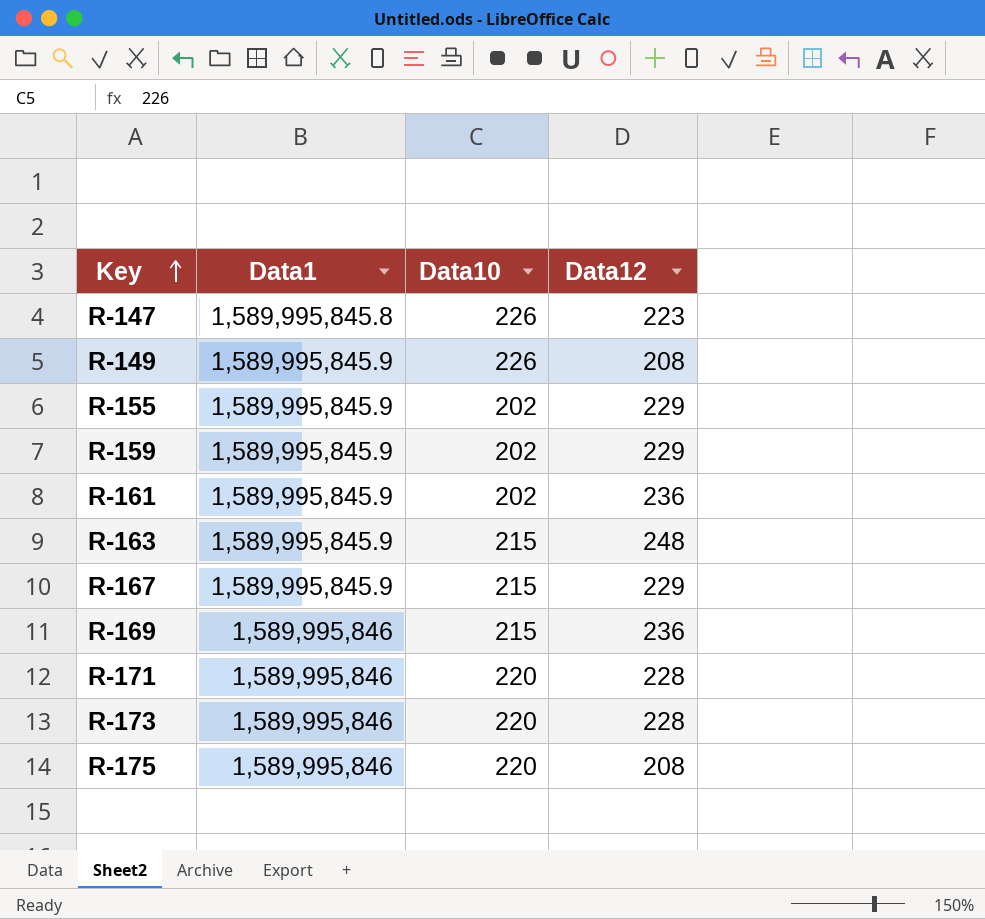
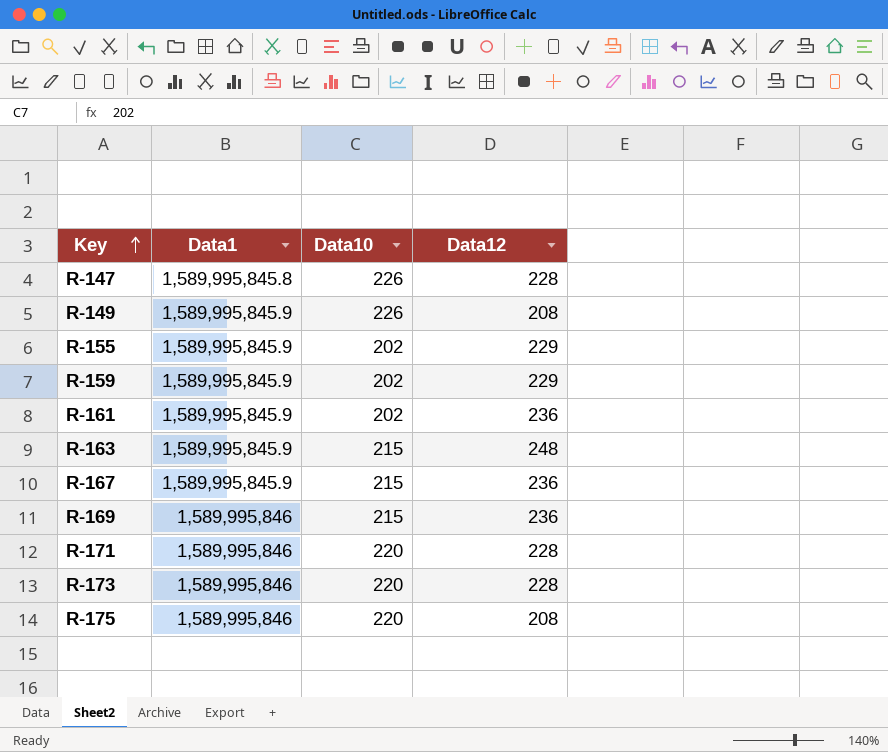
R-147 | Data12: 223 -> 228
R-167 | Data12: 229 -> 236

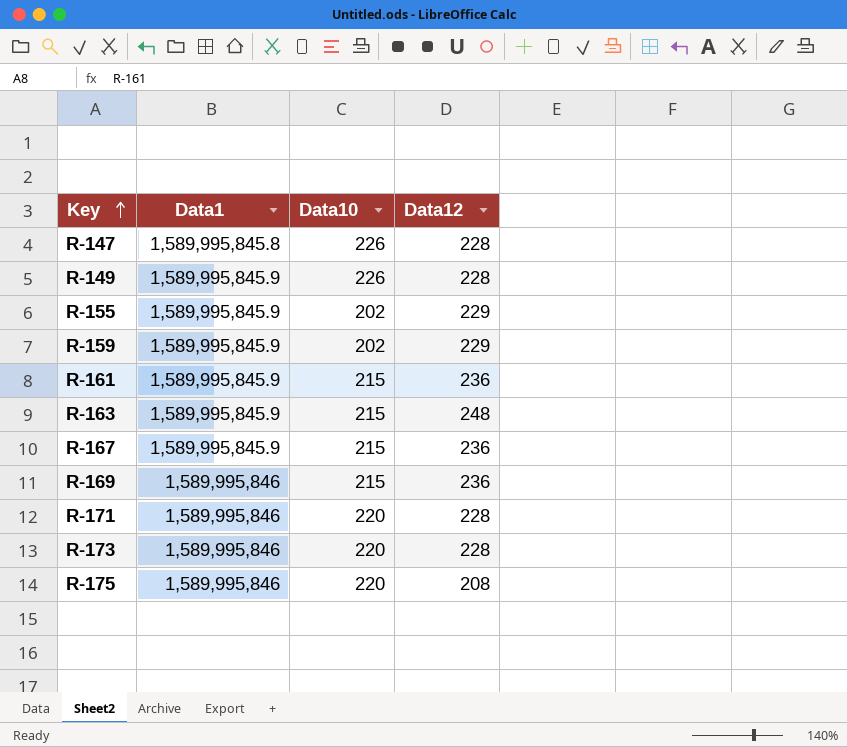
R-149 | Data12: 208 -> 228
R-161 | Data10: 202 -> 215

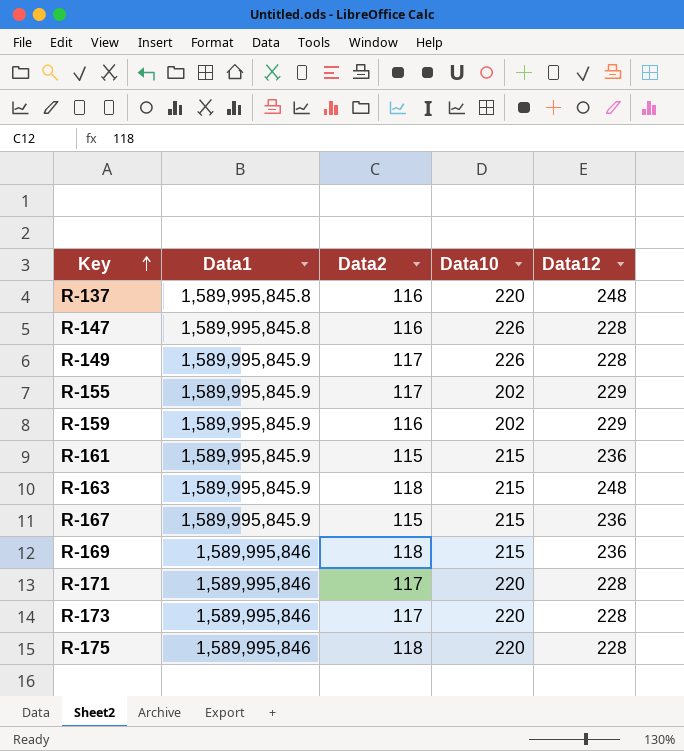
column Data2 | position: none -> 3
row R-137: none -> 1,589,995,845.8 | 116 | 220 | 248
R-175 | Data12: 208 -> 228

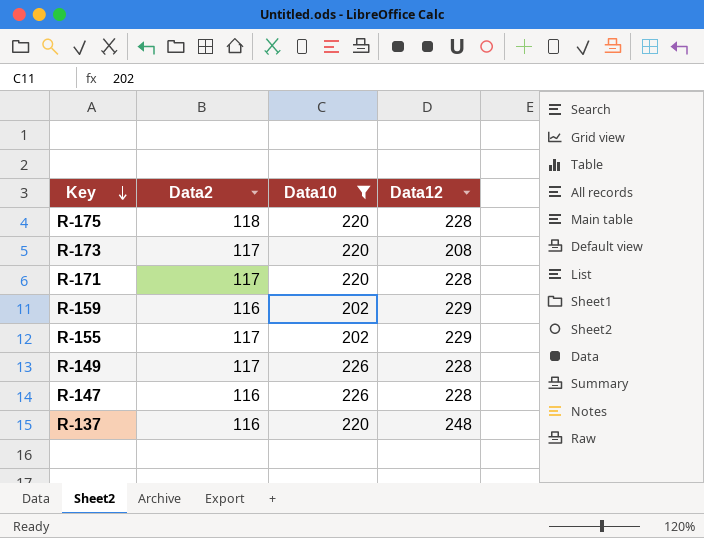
filter: none -> Data10 != 215
row order: Key ascending -> Key descending
column Data1 | position: 2 -> none
R-173 | Data12: 228 -> 208

